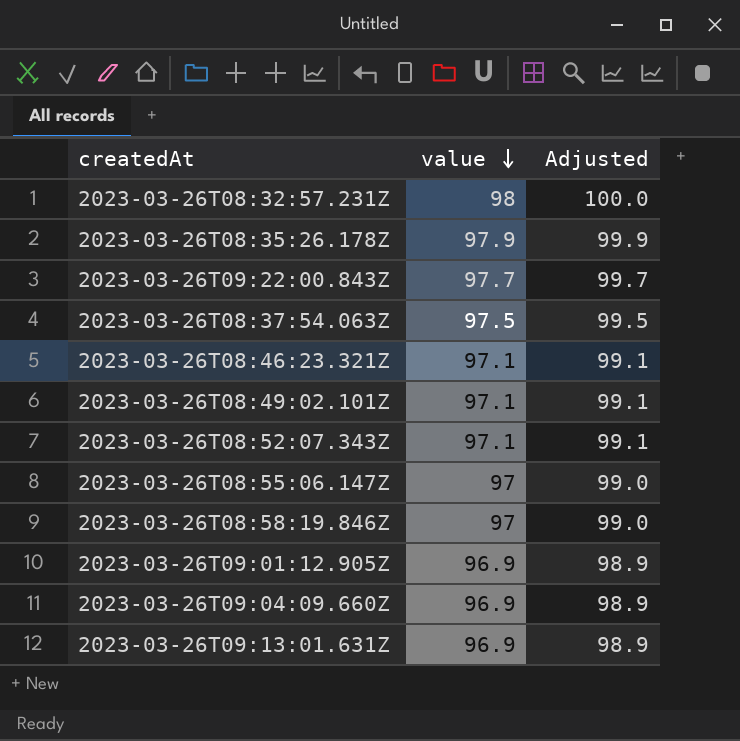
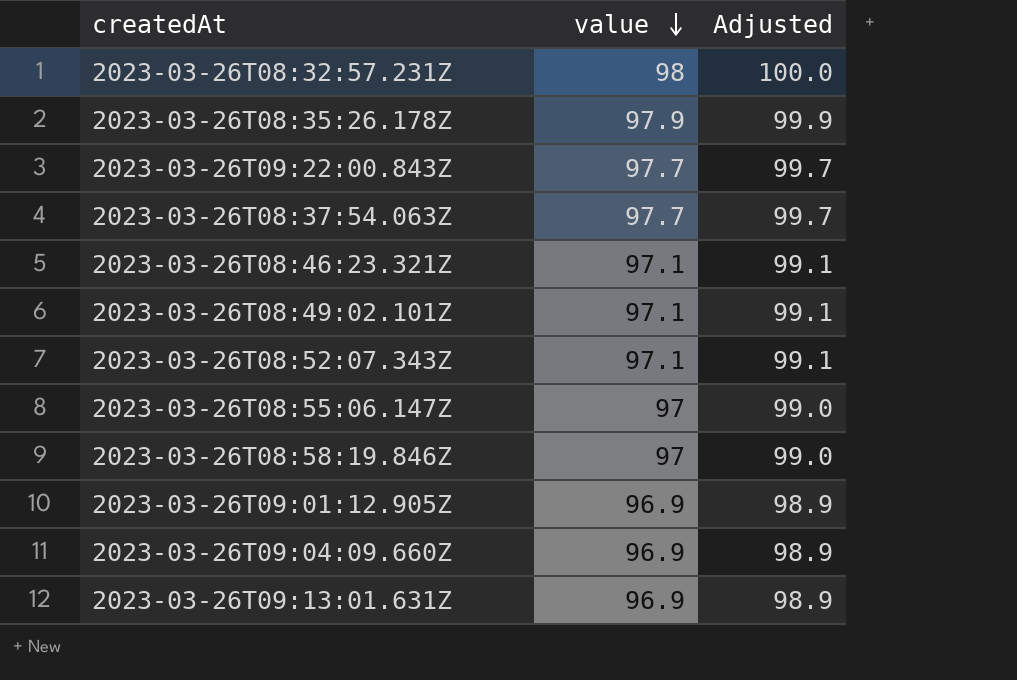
2023-03-26T08:37:54.063Z | value: 97.5 -> 97.7
2023-03-26T08:37:54.063Z | Adjusted: 99.5 -> 99.7

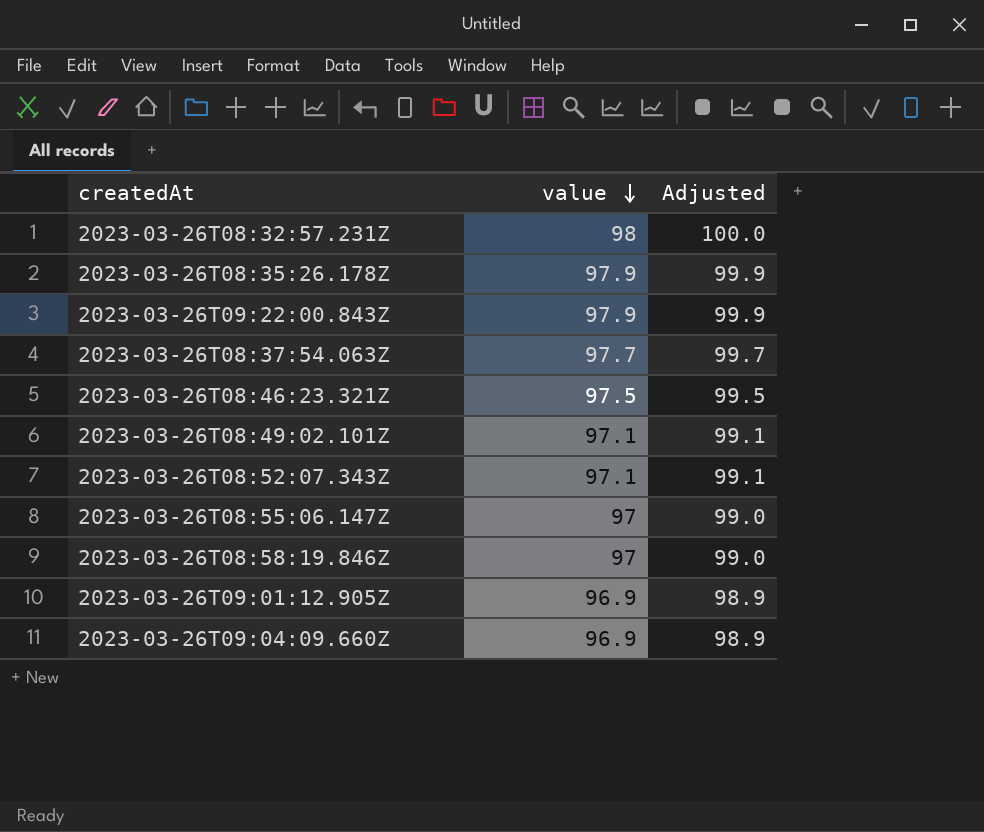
row 2023-03-26T09:13:01.631Z: 96.9 | 98.9 -> none
2023-03-26T09:22:00.843Z | value: 97.7 -> 97.9
2023-03-26T09:22:00.843Z | Adjusted: 99.7 -> 99.9
2023-03-26T08:46:23.321Z | value: 97.1 -> 97.5
2023-03-26T08:46:23.321Z | Adjusted: 99.1 -> 99.5

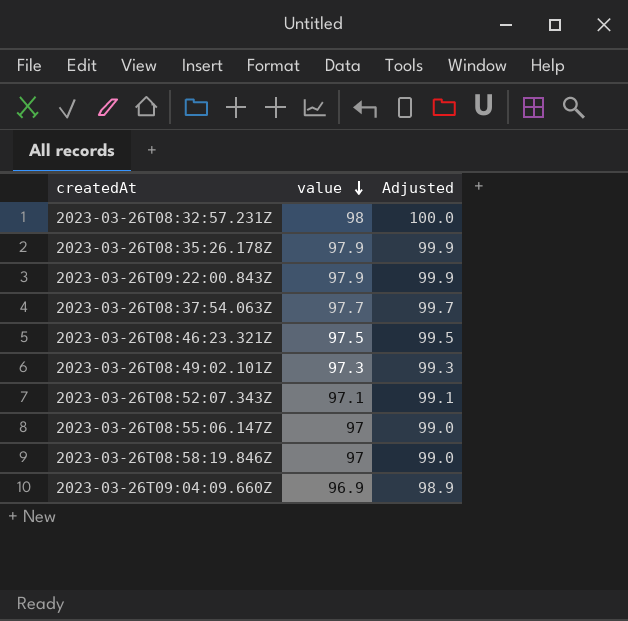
row 2023-03-26T09:01:12.905Z: 96.9 | 98.9 -> none
2023-03-26T08:49:02.101Z | value: 97.1 -> 97.3
2023-03-26T08:49:02.101Z | Adjusted: 99.1 -> 99.3

